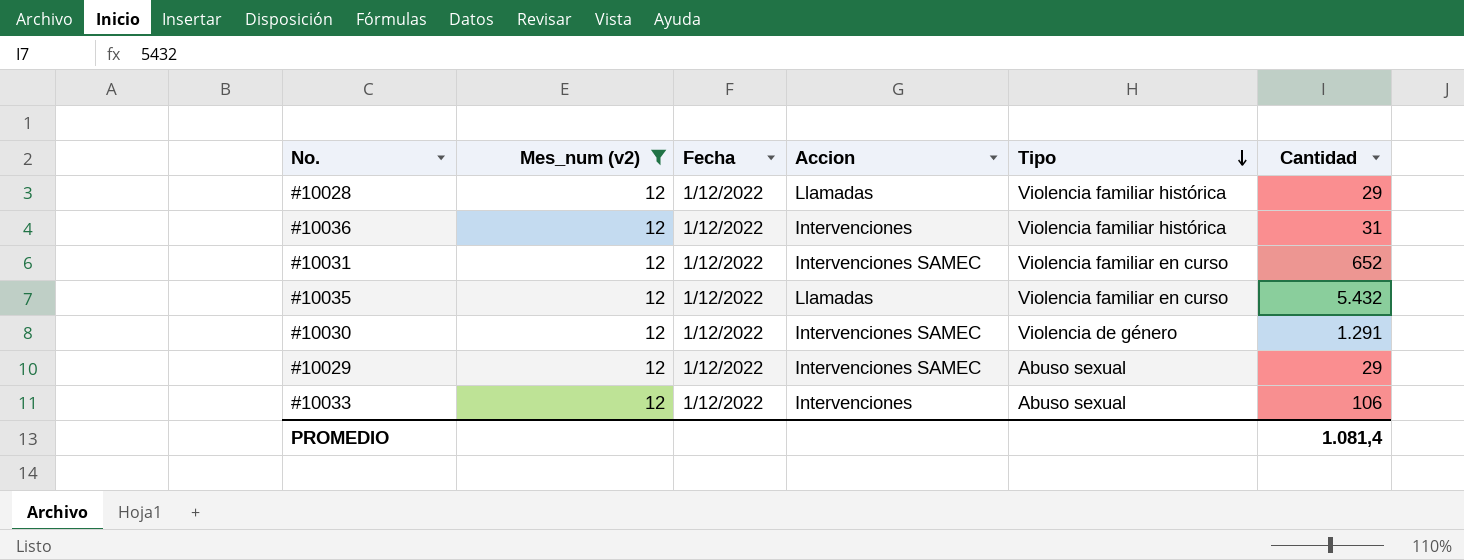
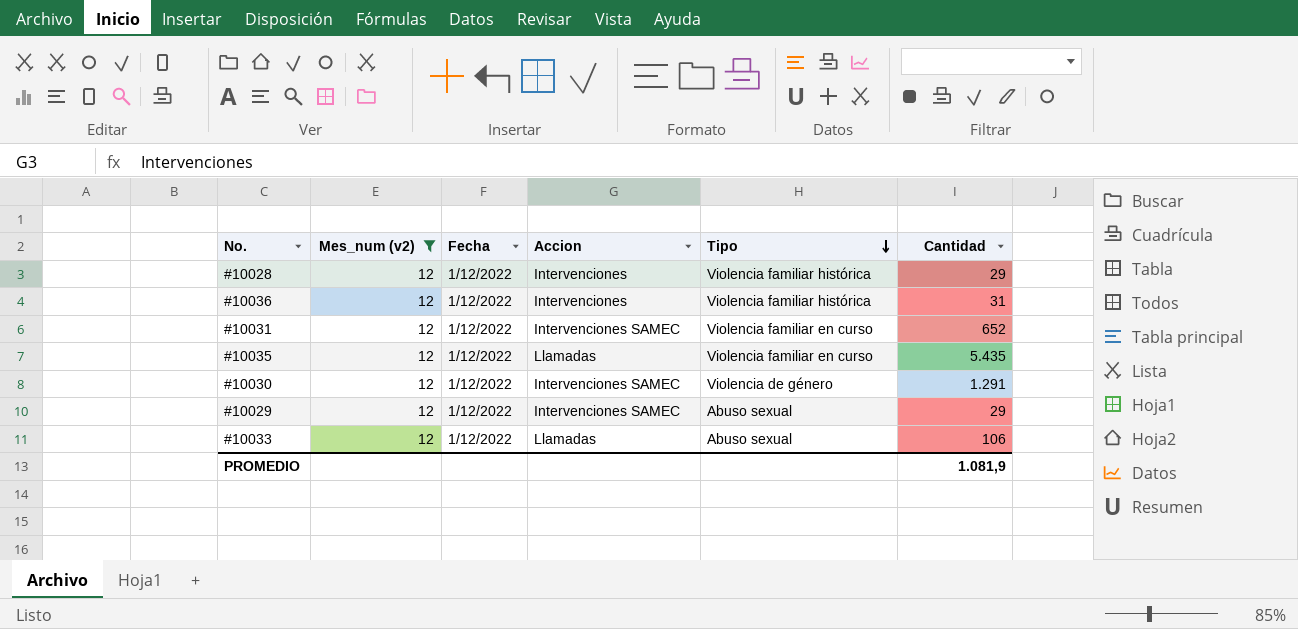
#10028 | Accion: Llamadas -> Intervenciones
#10035 | Cantidad: 5.432 -> 5.435
#10033 | Accion: Intervenciones -> Llamadas
PROMEDIO | Cantidad: 1.081,4 -> 1.081,9

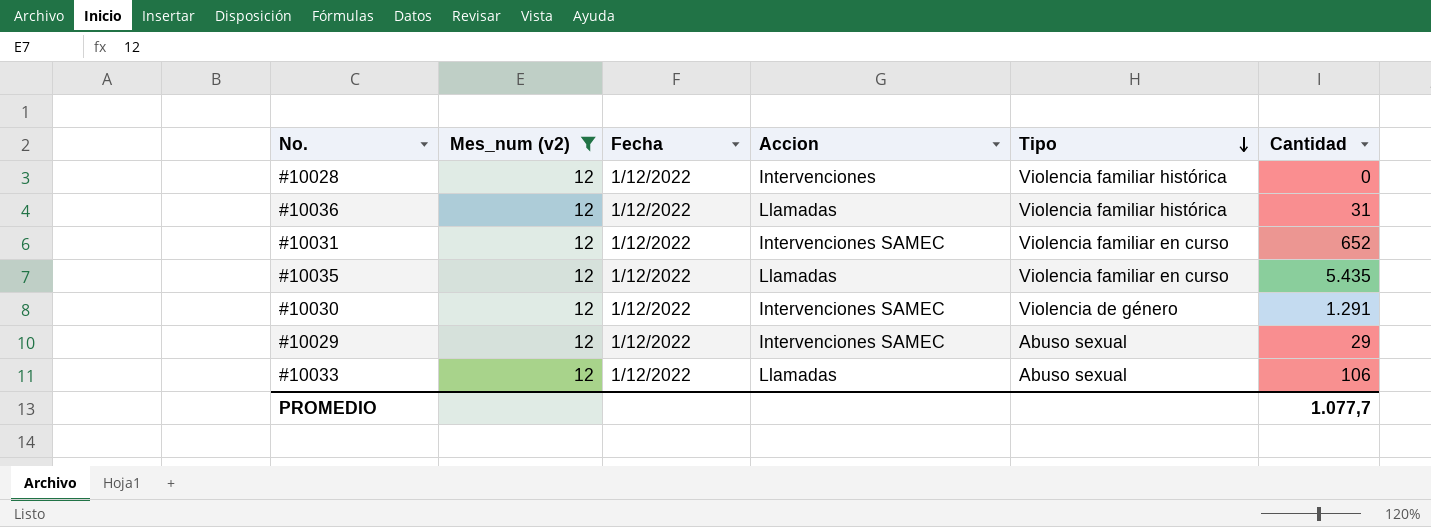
#10028 | Cantidad: 29 -> 0
#10036 | Accion: Intervenciones -> Llamadas
PROMEDIO | Cantidad: 1.081,9 -> 1.077,7

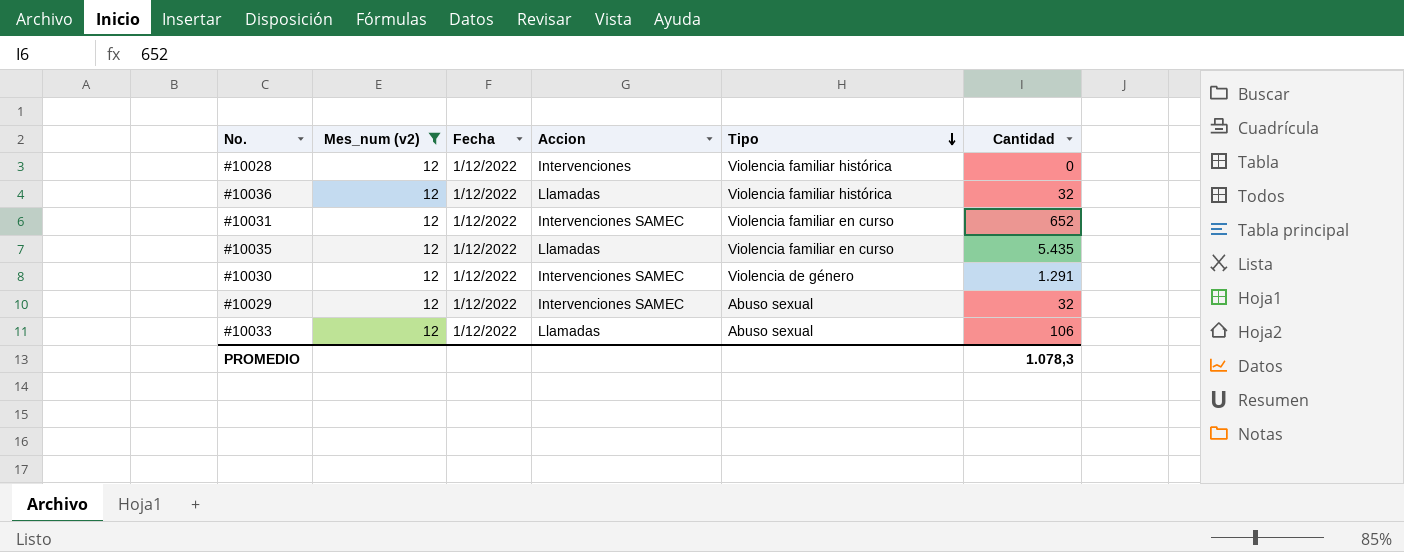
#10036 | Cantidad: 31 -> 32
#10029 | Cantidad: 29 -> 32
PROMEDIO | Cantidad: 1.077,7 -> 1.078,3

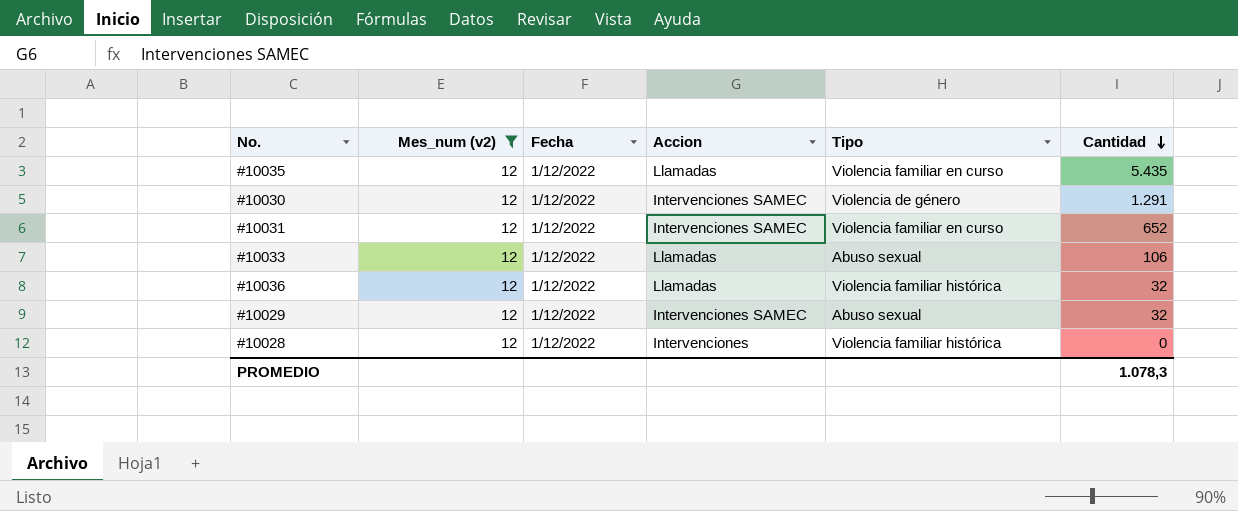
row order: Tipo descending -> Cantidad descending

